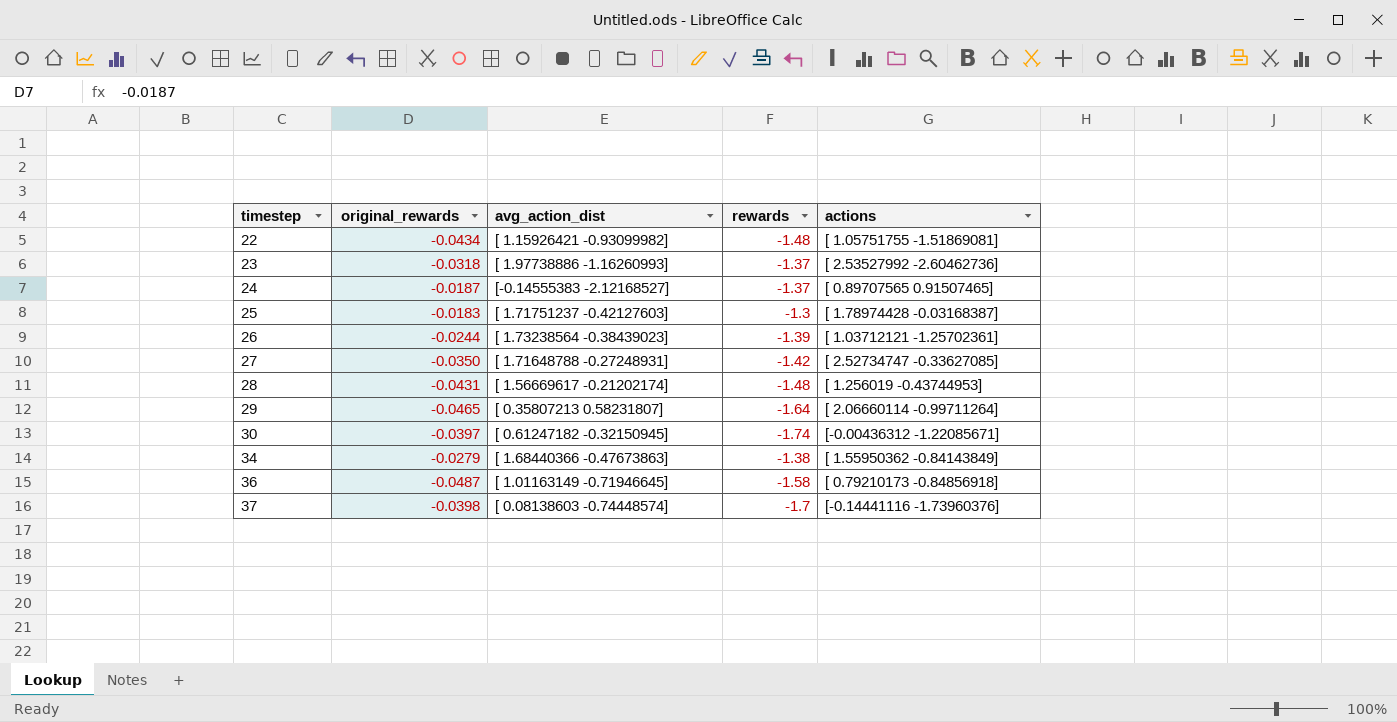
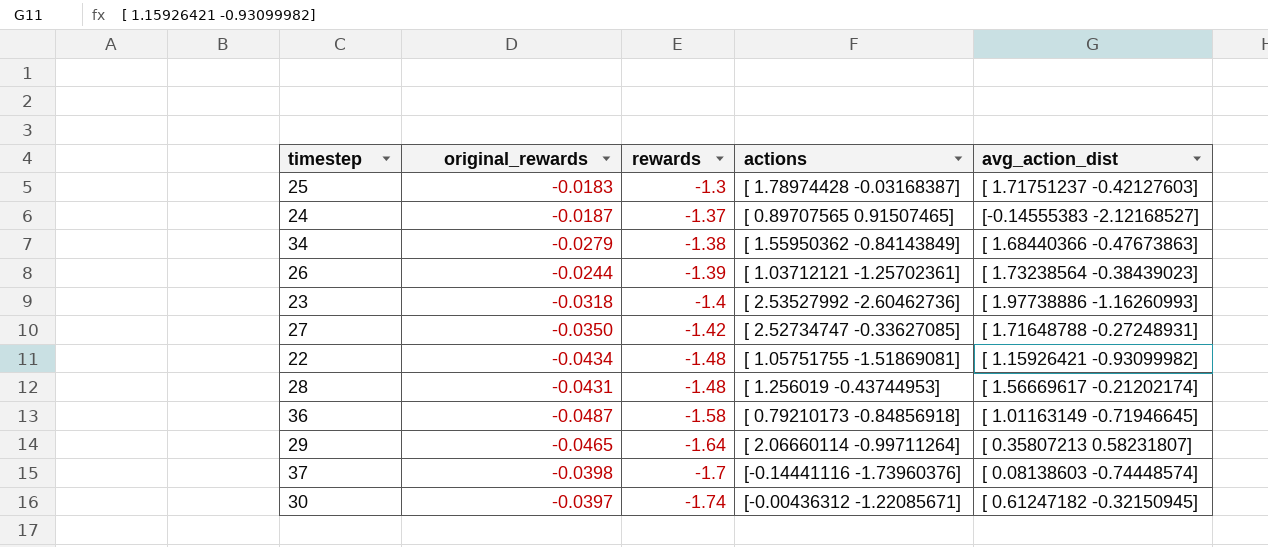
row order: timestep ascending -> rewards descending
column avg_action_dist | position: 3 -> 5
23 | rewards: -1.37 -> -1.4

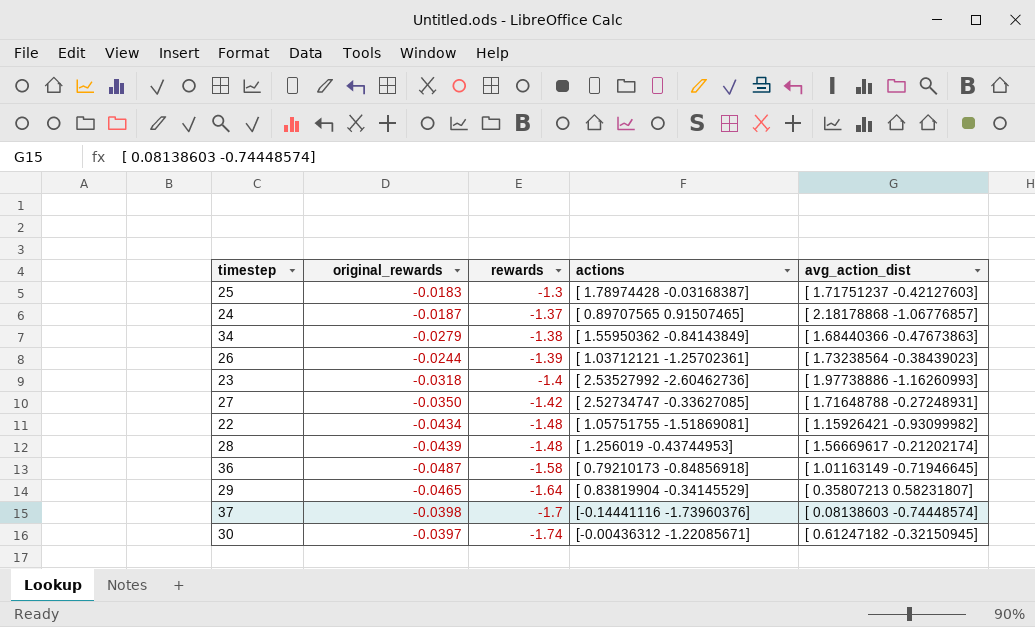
24 | avg_action_dist: [-0.14555383 -2.12168527] -> [ 2.18178868 -1.06776857]
28 | original_rewards: -0.0431 -> -0.0439
29 | actions: [ 2.06660114 -0.99711264] -> [ 0.83819904 -0.34145529]

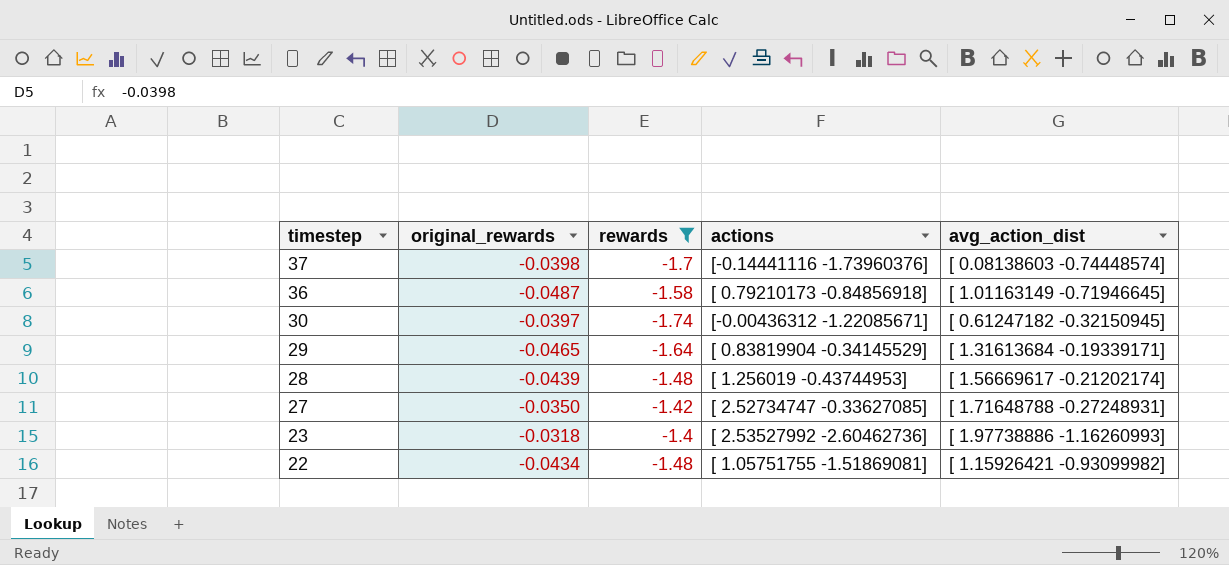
filter: none -> rewards <= -1.4
row order: rewards descending -> timestep descending
29 | avg_action_dist: [ 0.35807213 0.58231807] -> [ 1.31613684 -0.19339171]

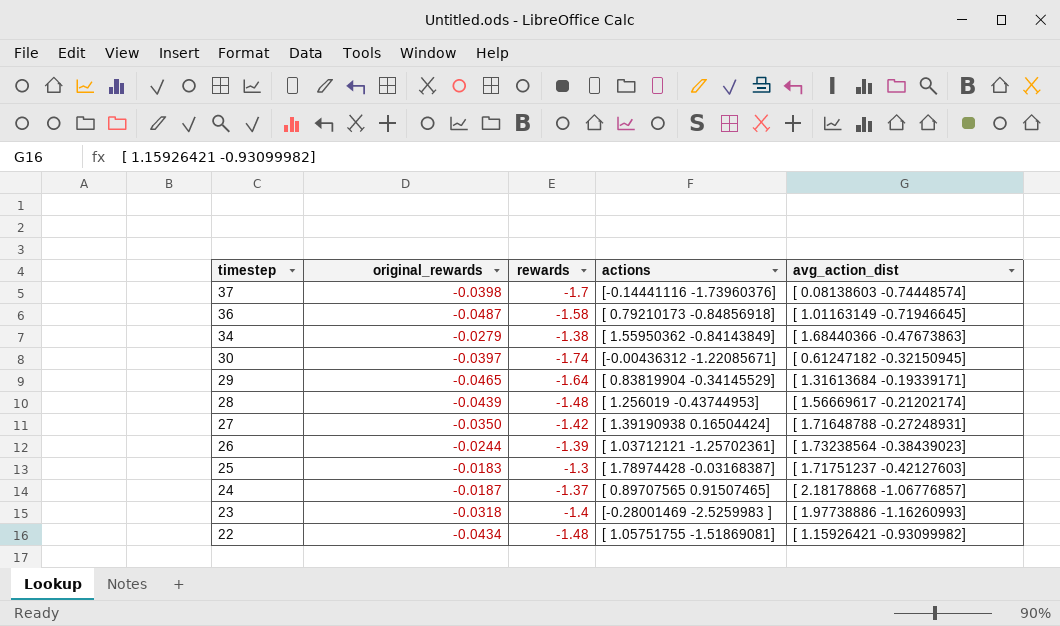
filter: rewards <= -1.4 -> none
27 | actions: [ 2.52734747 -0.33627085] -> [ 1.39190938 0.16504424]
23 | actions: [ 2.53527992 -2.60462736] -> [-0.28001469 -2.5259983 ]

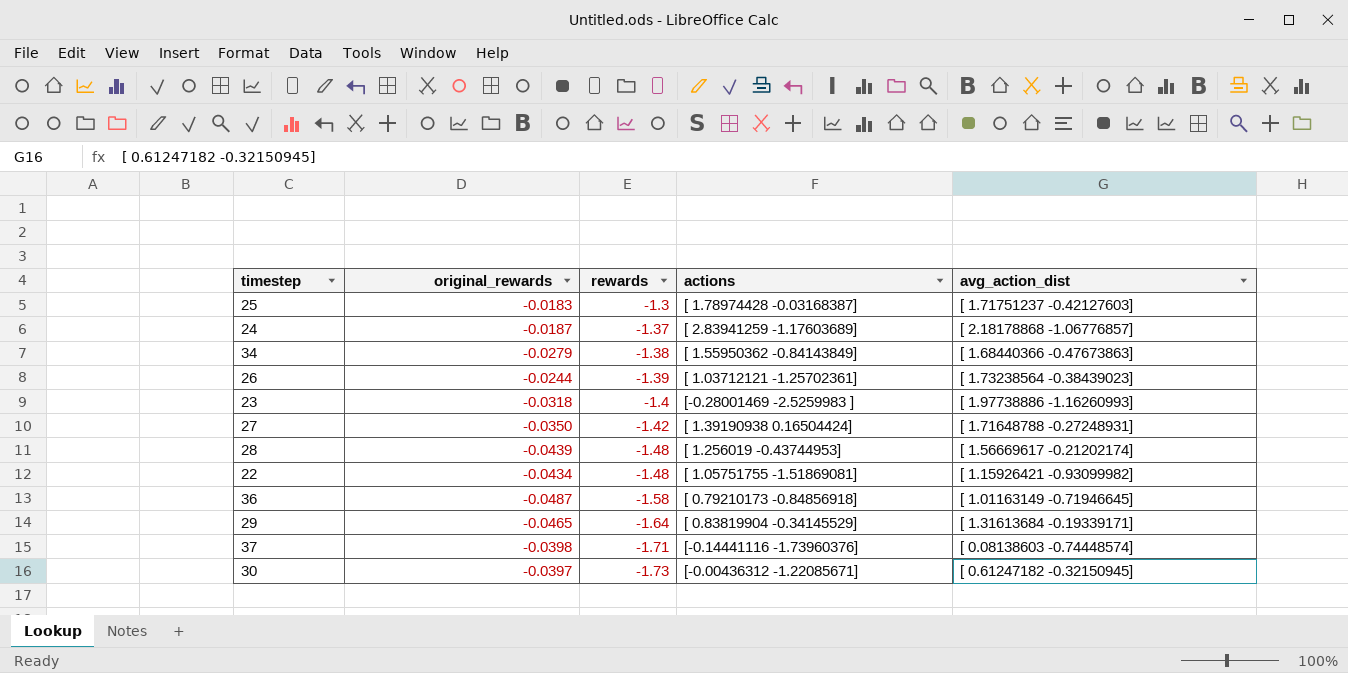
row order: timestep descending -> rewards descending
24 | actions: [ 0.89707565 0.91507465] -> [ 2.83941259 -1.17603689]
37 | rewards: -1.7 -> -1.71
30 | rewards: -1.74 -> -1.73

